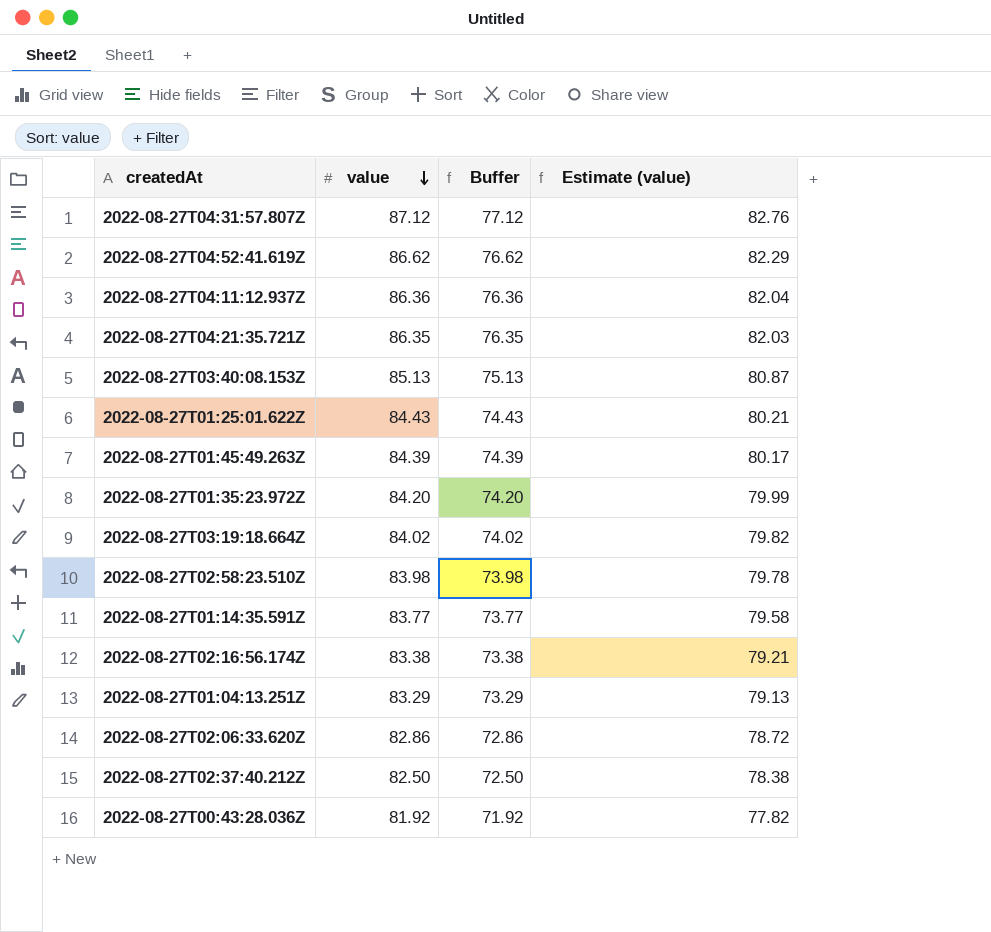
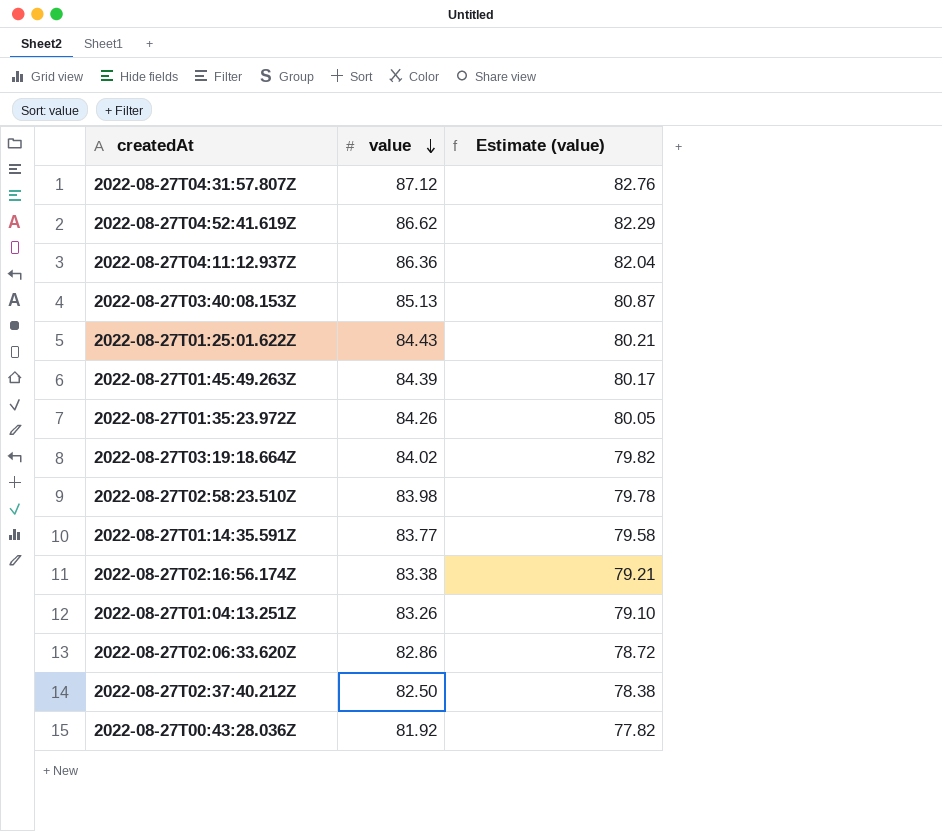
column Buffer | formula: [value] - 10 -> none
row 2022-08-27T04:21:35.721Z: 86.35 | 76.35 | 82.03 -> none
2022-08-27T01:35:23.972Z | value: 84.20 -> 84.26
2022-08-27T01:35:23.972Z | Estimate (value): 79.99 -> 80.05
2022-08-27T01:04:13.251Z | value: 83.29 -> 83.26
2022-08-27T01:04:13.251Z | Estimate (value): 79.13 -> 79.10

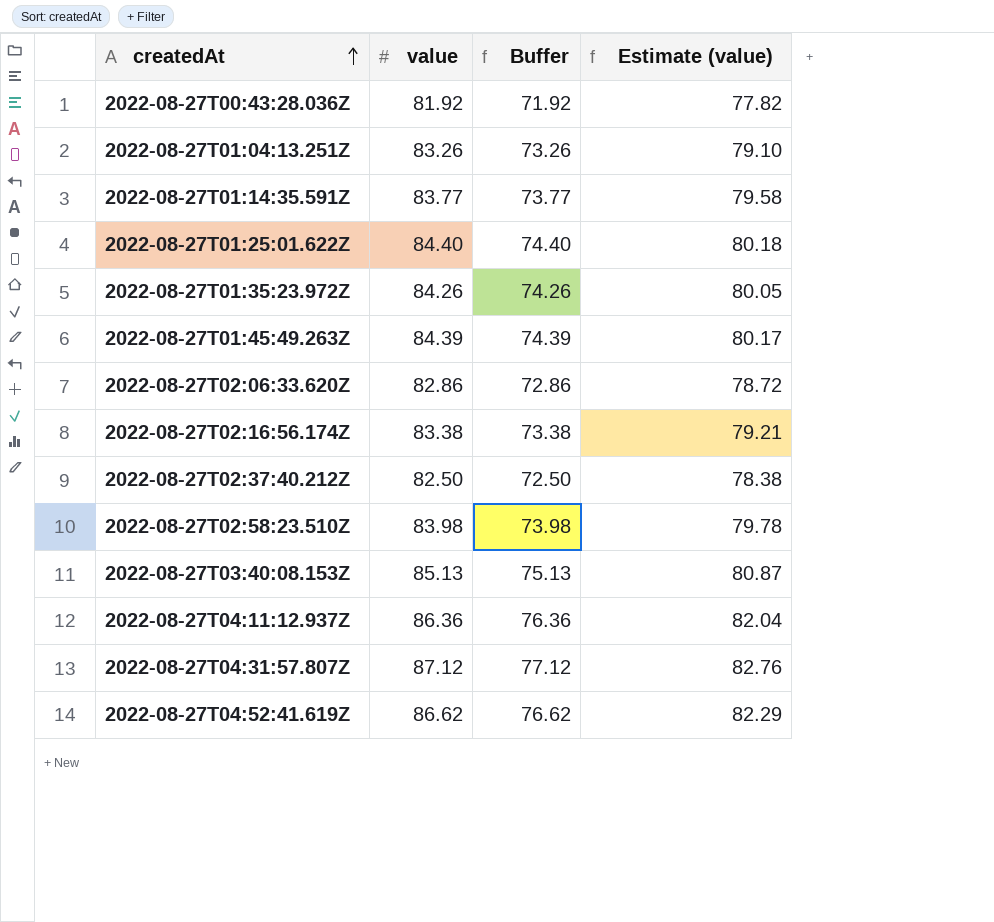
row order: value descending -> createdAt ascending
column Buffer | formula: none -> [value] - 10
row 2022-08-27T03:19:18.664Z: 84.02 | 79.82 -> none
2022-08-27T01:25:01.622Z | value: 84.43 -> 84.40
2022-08-27T01:25:01.622Z | Estimate (value): 80.21 -> 80.18

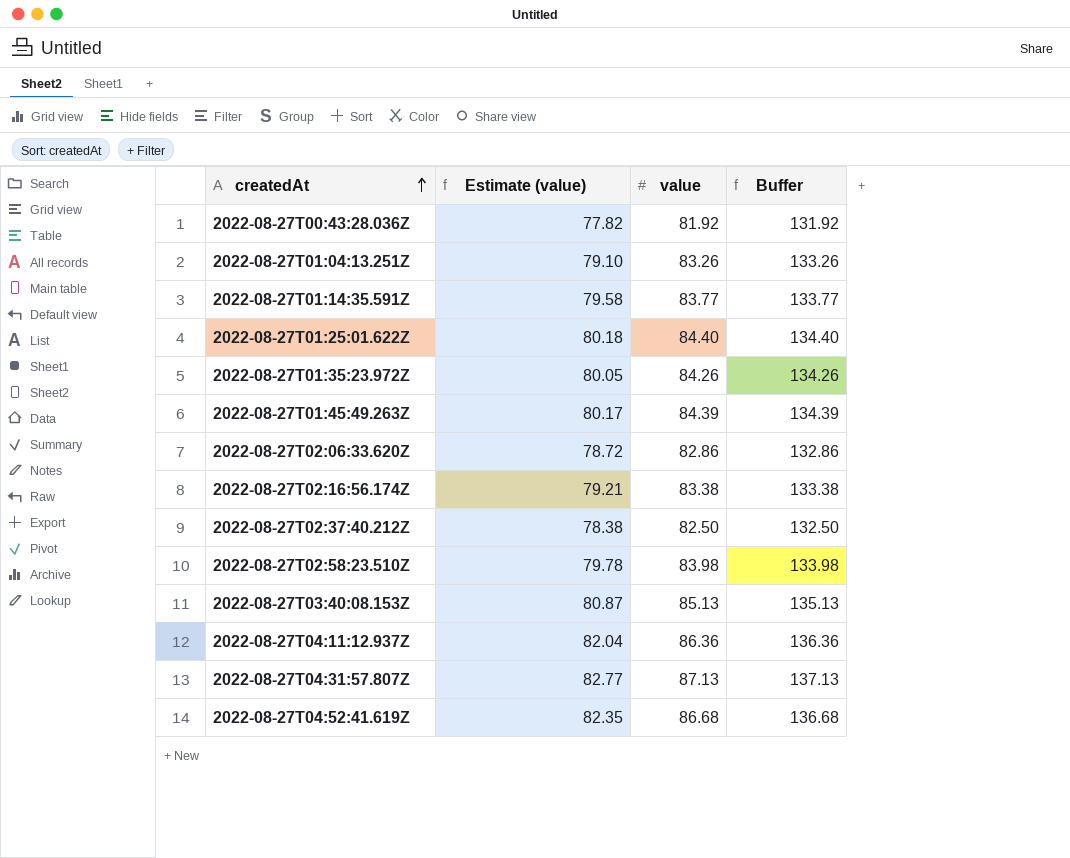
column Estimate (value) | position: 4 -> 2
column Buffer | formula: [value] - 10 -> [value] + 50
2022-08-27T04:31:57.807Z | Estimate (value): 82.76 -> 82.77
2022-08-27T04:31:57.807Z | value: 87.12 -> 87.13
2022-08-27T04:52:41.619Z | Estimate (value): 82.29 -> 82.35
2022-08-27T04:52:41.619Z | value: 86.62 -> 86.68

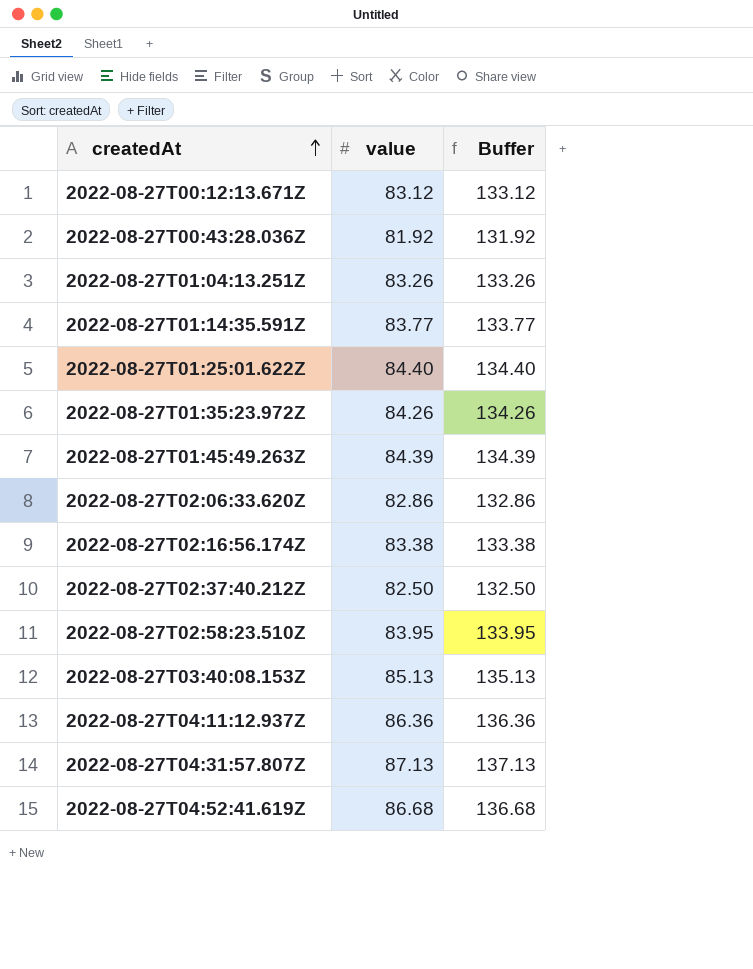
column Estimate (value) | formula: [value] * 0.95 -> none
row 2022-08-27T00:12:13.671Z: none -> 83.12 | 133.12
2022-08-27T02:58:23.510Z | value: 83.98 -> 83.95
2022-08-27T02:58:23.510Z | Buffer: 133.98 -> 133.95

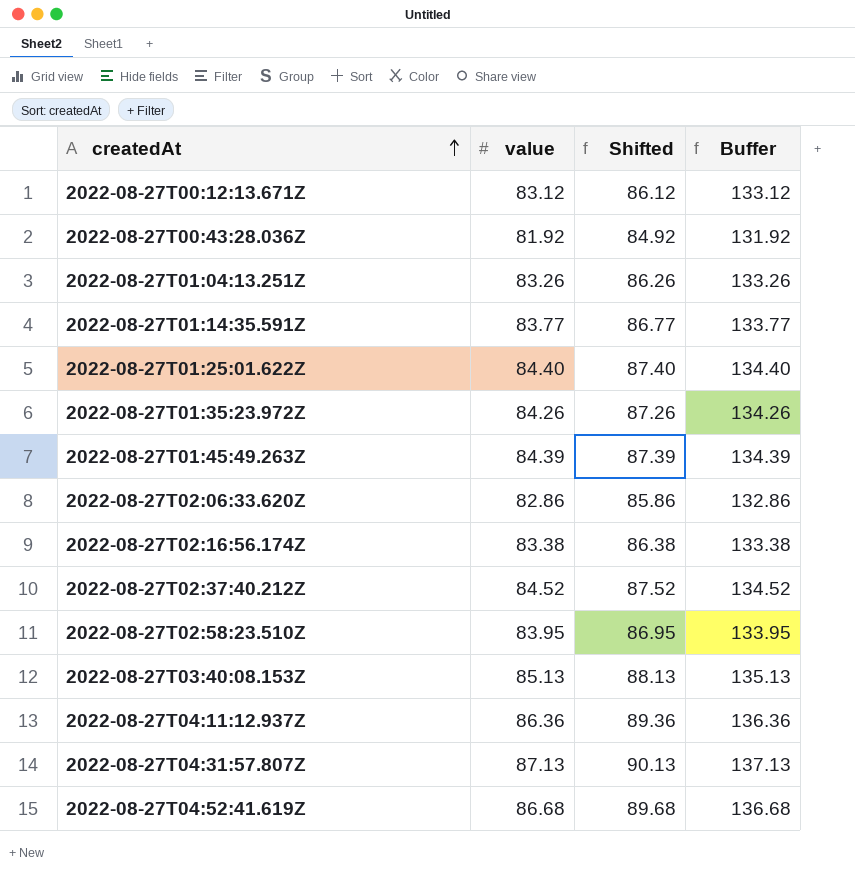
column Shifted | formula: none -> [value] + 3
2022-08-27T02:37:40.212Z | value: 82.50 -> 84.52
2022-08-27T02:37:40.212Z | Buffer: 132.50 -> 134.52

